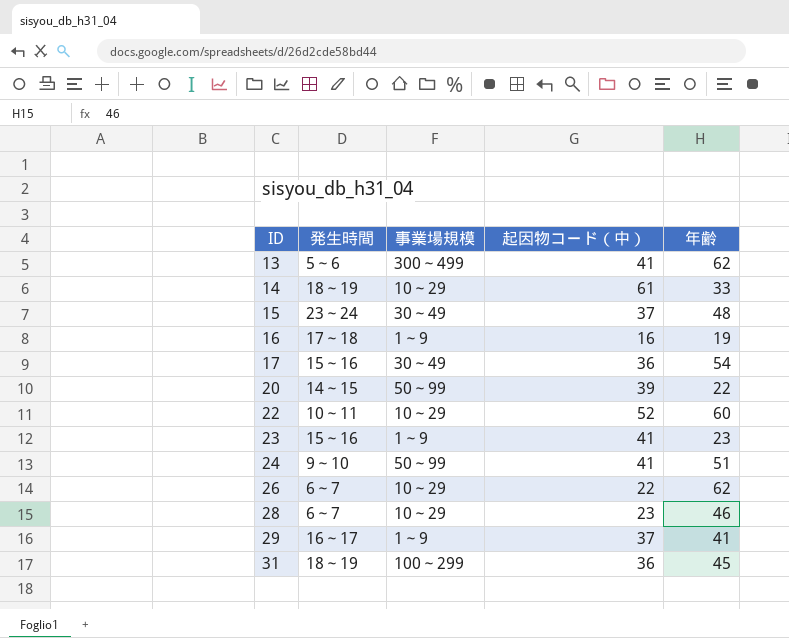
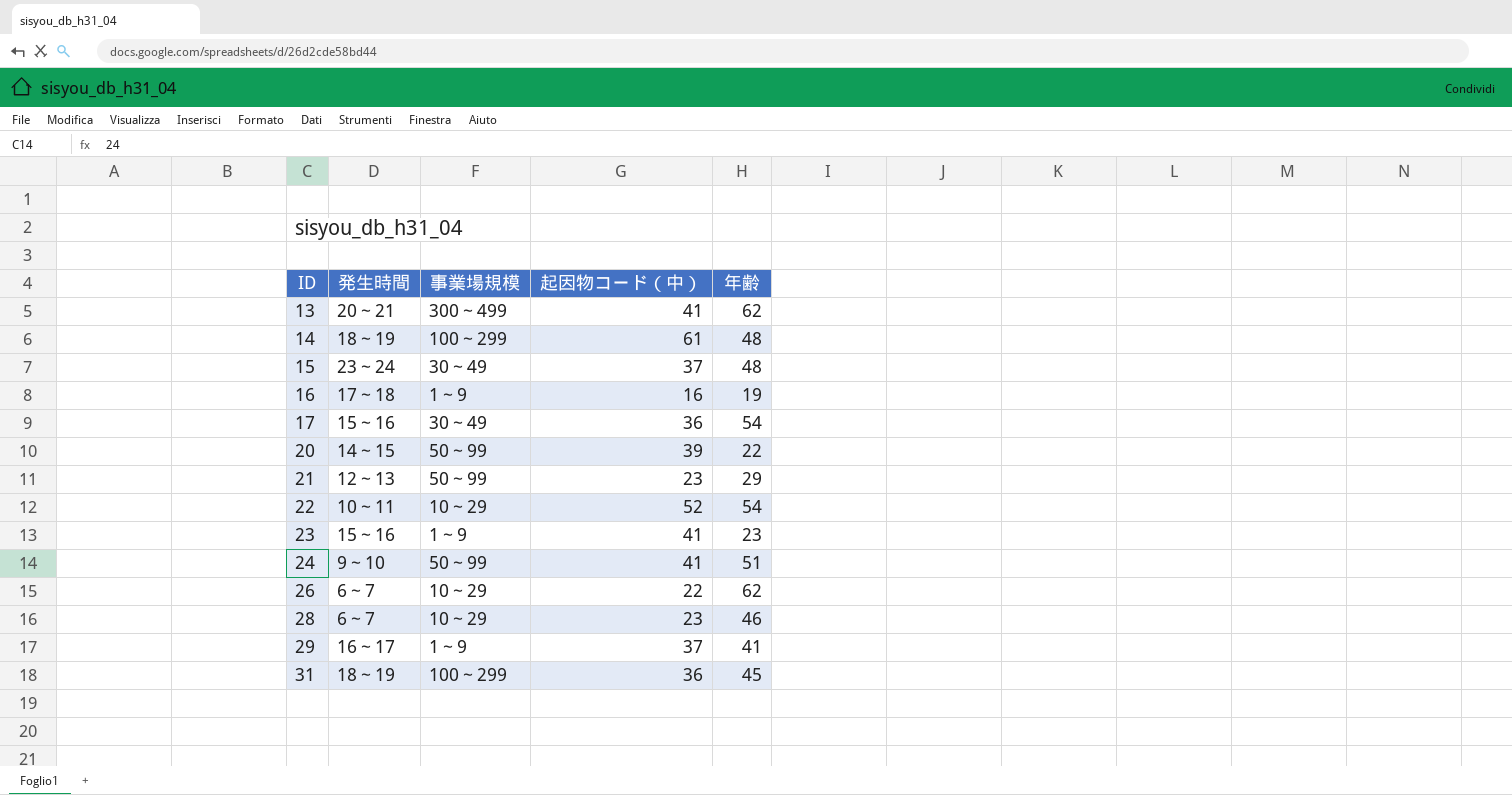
13 | 発生時間: 5～6 -> 20～21
14 | 事業場規模: 10～29 -> 100～299
14 | 年齢: 33 -> 48
row 21: none -> 12～13 | 50～99 | 23 | 29
22 | 年齢: 60 -> 54

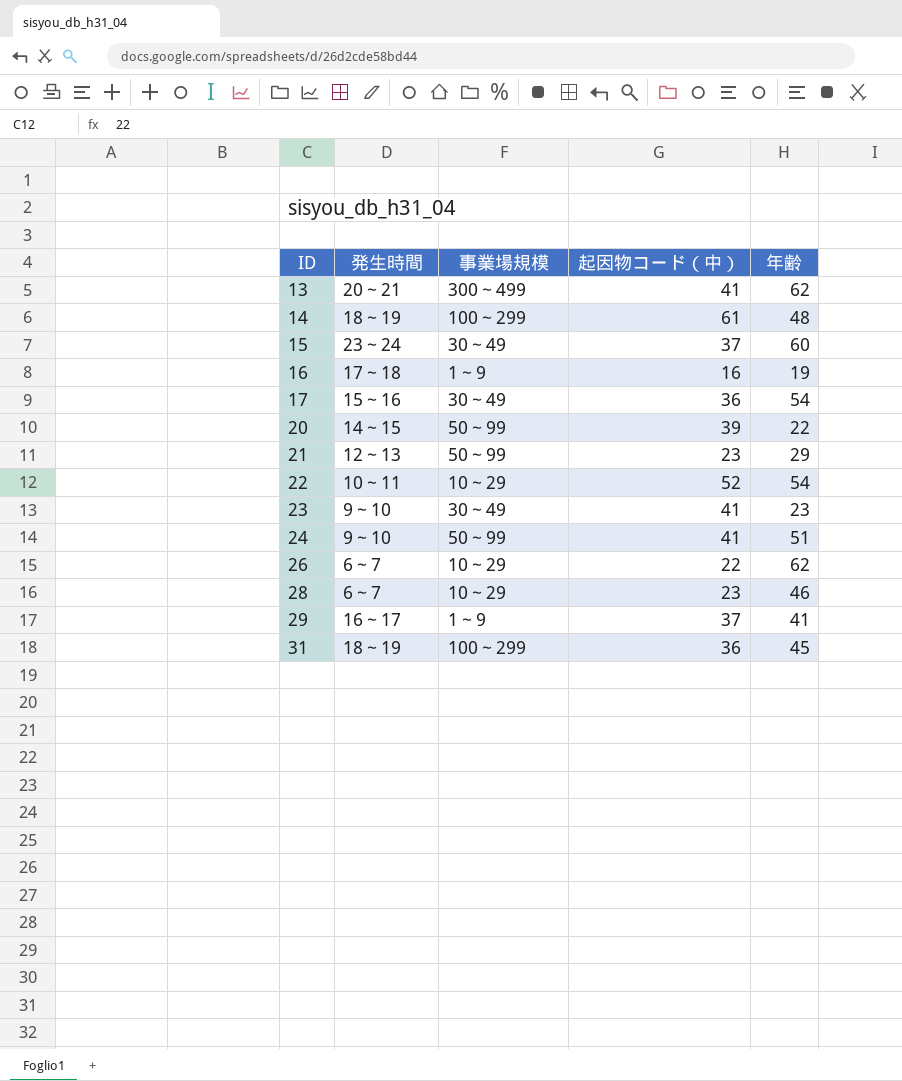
15 | 年齢: 48 -> 60
23 | 発生時間: 15～16 -> 9～10
23 | 事業場規模: 1～9 -> 30～49

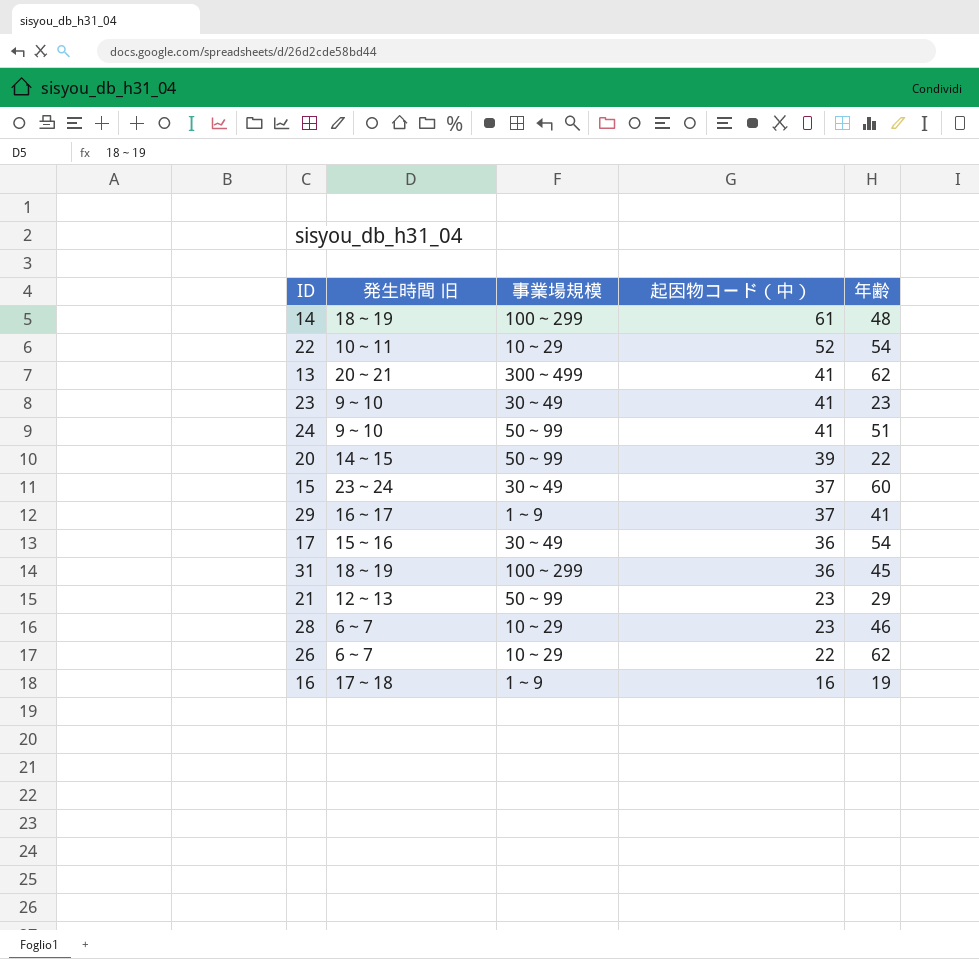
row order: ID ascending -> 起因物コード（中） descending
column name: 発生時間 -> 発生時間 旧

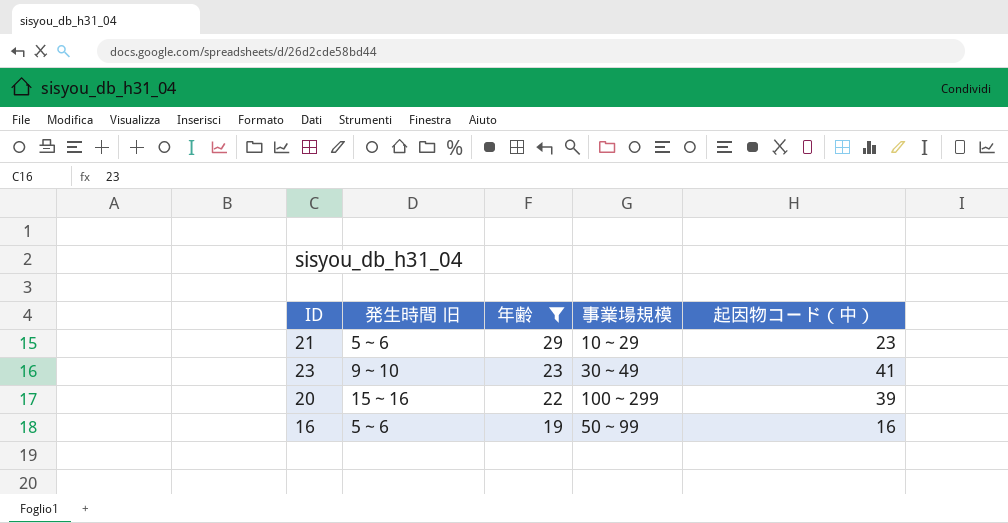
filter: none -> 年齢 <= 29
row order: 起因物コード（中） descending -> 年齢 descending
column 年齢 | position: 5 -> 3
21 | 発生時間 旧: 12～13 -> 5～6
21 | 事業場規模: 50～99 -> 10～29
20 | 発生時間 旧: 14～15 -> 15～16
20 | 事業場規模: 50～99 -> 100～299
16 | 発生時間 旧: 17～18 -> 5～6
16 | 事業場規模: 1～9 -> 50～99

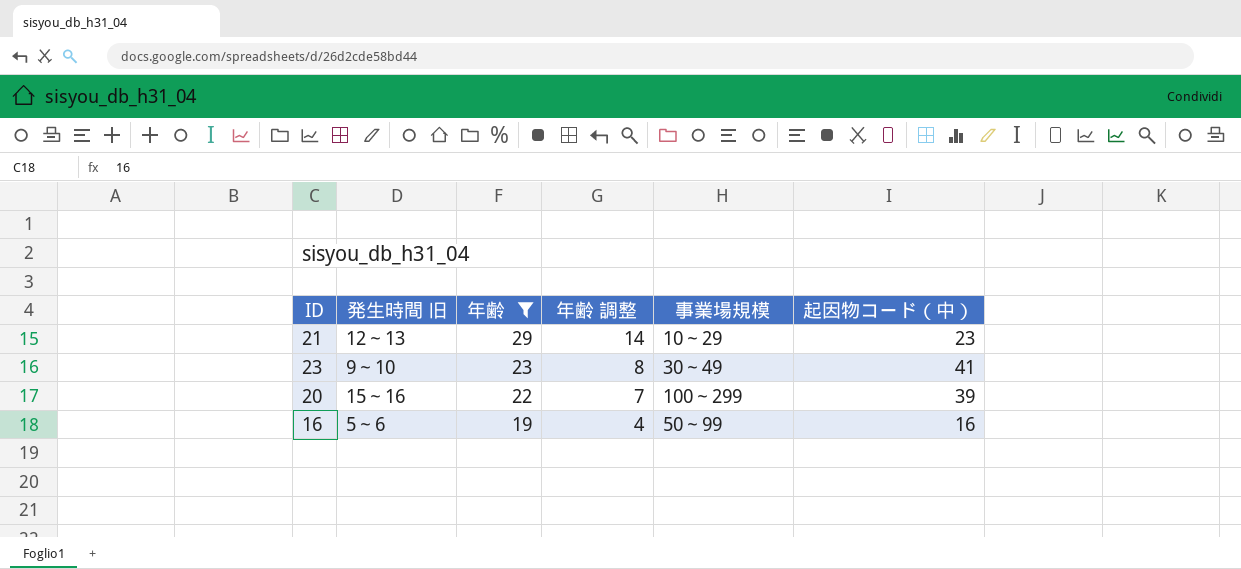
column 年齢 調整 | formula: none -> [年齢] - 15
21 | 発生時間 旧: 5～6 -> 12～13

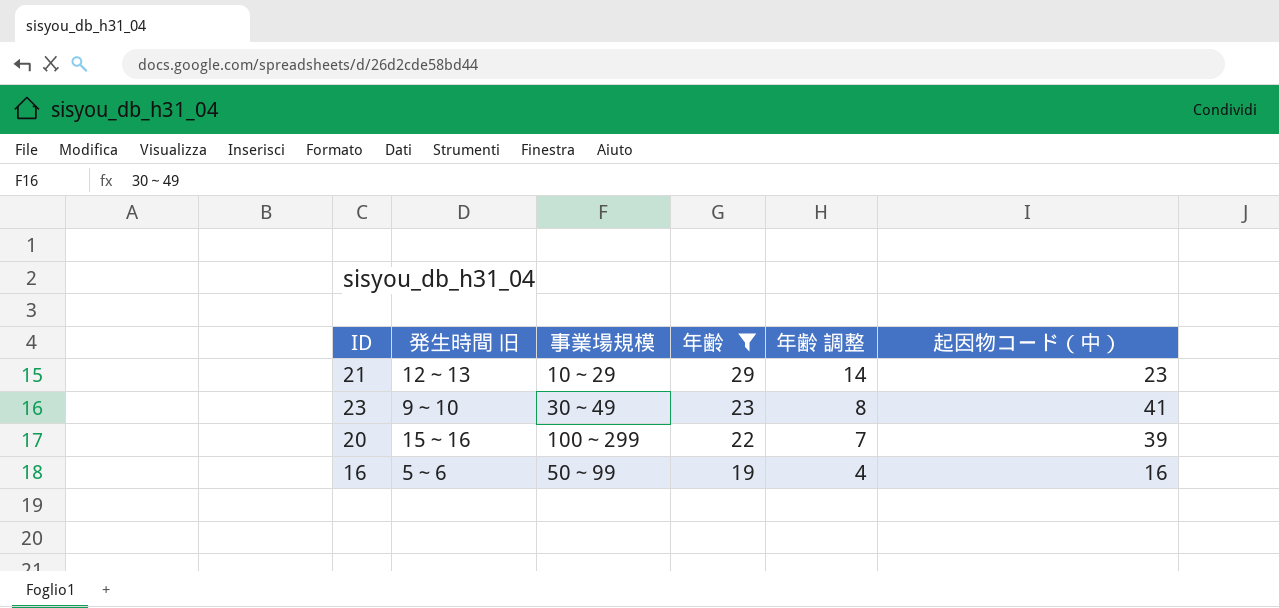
column 事業場規模 | position: 5 -> 3

